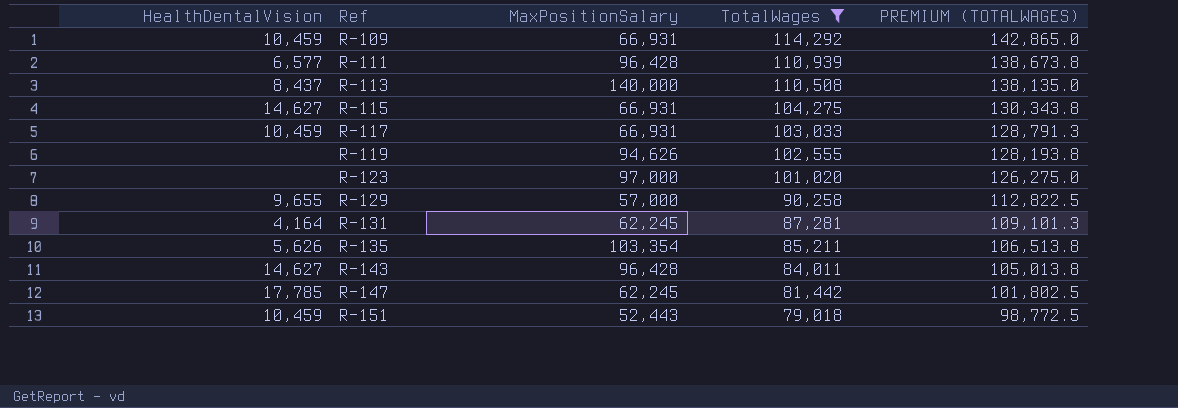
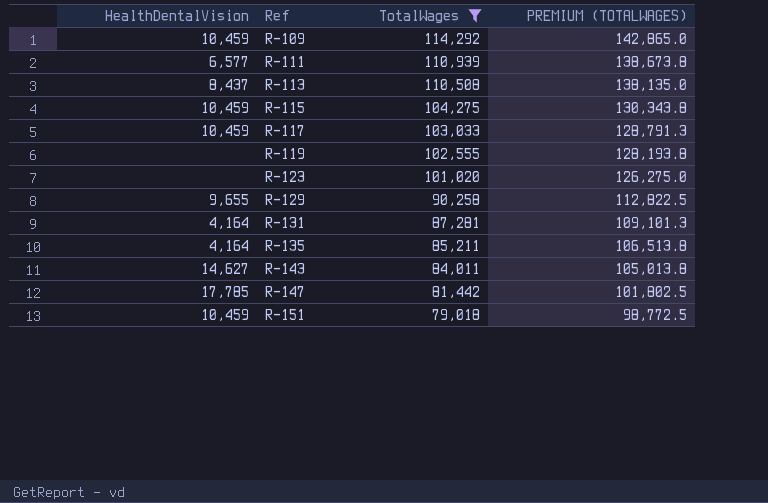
column MaxPositionSalary | position: 3 -> none
R-115 | HealthDentalVision: 14,627 -> 10,459
R-135 | HealthDentalVision: 5,626 -> 4,164

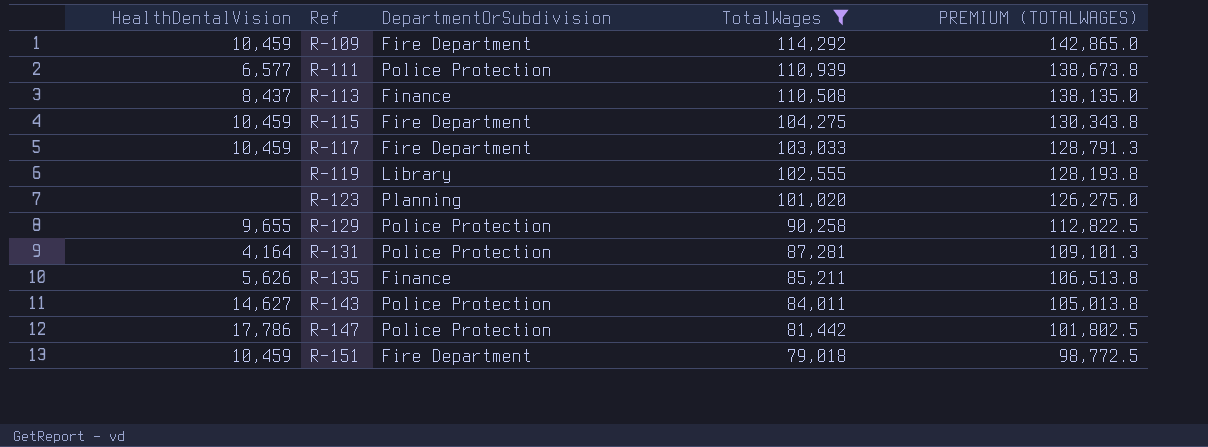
column DepartmentOrSubdivision | position: none -> 3
R-135 | HealthDentalVision: 4,164 -> 5,626
R-147 | HealthDentalVision: 17,785 -> 17,786

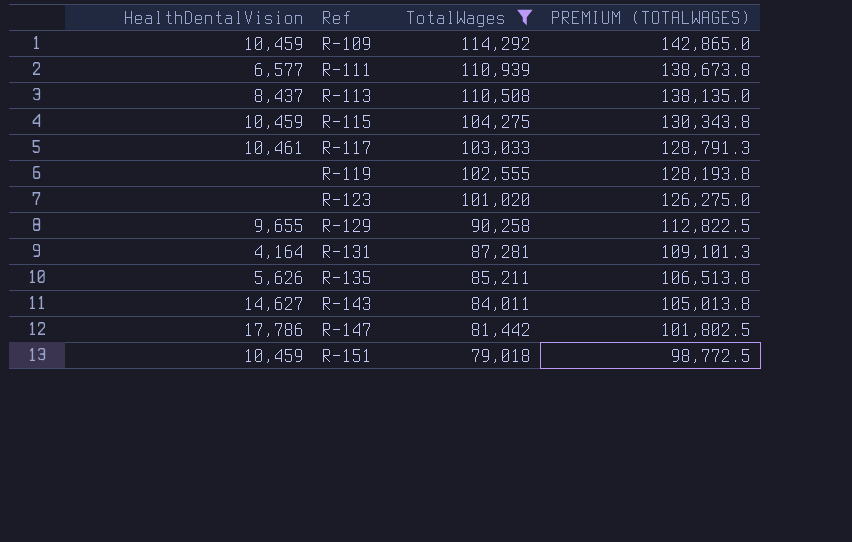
column DepartmentOrSubdivision | position: 3 -> none
R-117 | HealthDentalVision: 10,459 -> 10,461

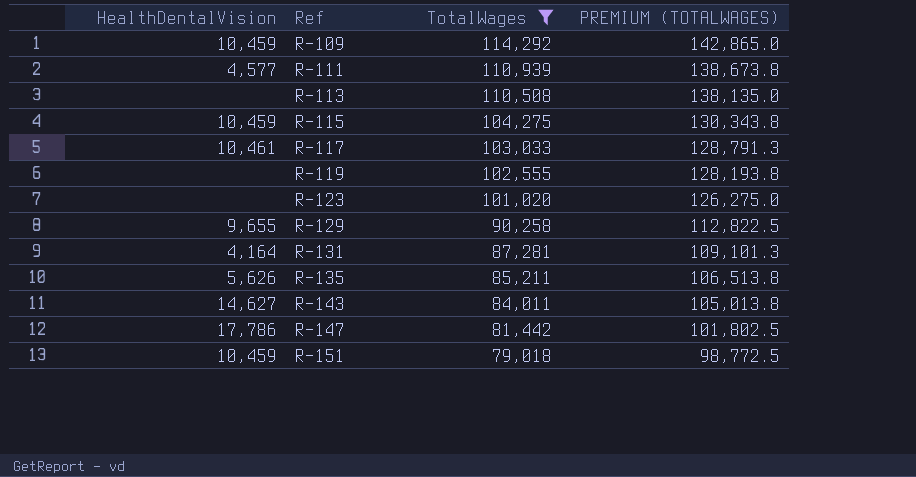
R-111 | HealthDentalVision: 6,577 -> 4,577
R-113 | HealthDentalVision: 8,437 -> none

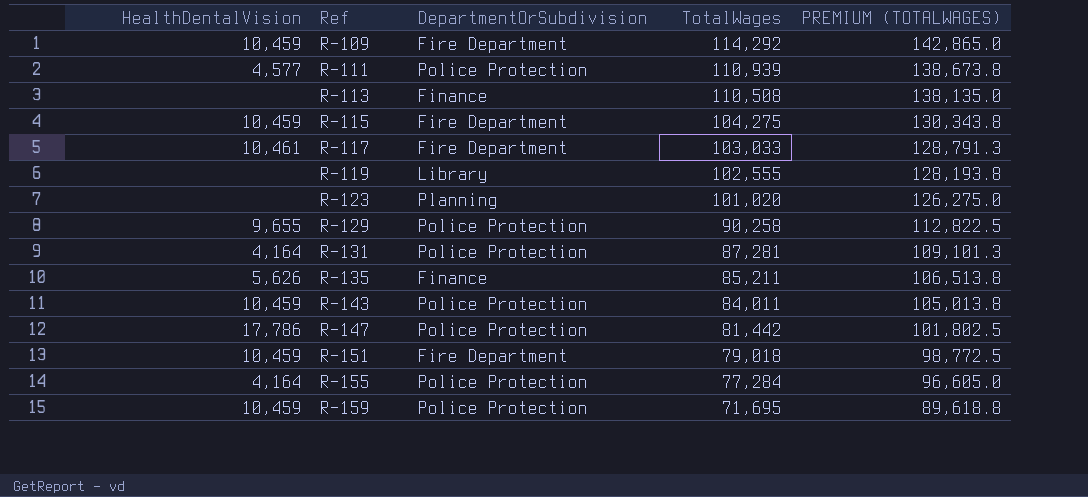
filter: TotalWages >= 79,018 -> none
column DepartmentOrSubdivision | position: none -> 3
R-143 | HealthDentalVision: 14,627 -> 10,459

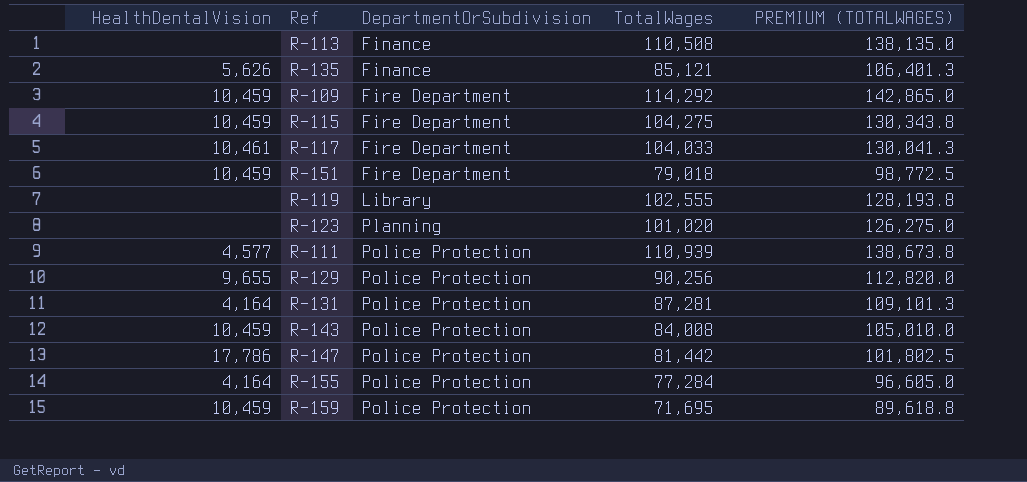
row order: Ref ascending -> DepartmentOrSubdivision ascending
R-135 | TotalWages: 85,211 -> 85,121
R-135 | PREMIUM (TOTALWAGES): 106,513.8 -> 106,401.3
R-117 | TotalWages: 103,033 -> 104,033
R-117 | PREMIUM (TOTALWAGES): 128,791.3 -> 130,041.3
R-129 | TotalWages: 90,258 -> 90,256
R-129 | PREMIUM (TOTALWAGES): 112,822.5 -> 112,820.0
R-143 | TotalWages: 84,011 -> 84,008
R-143 | PREMIUM (TOTALWAGES): 105,013.8 -> 105,010.0

